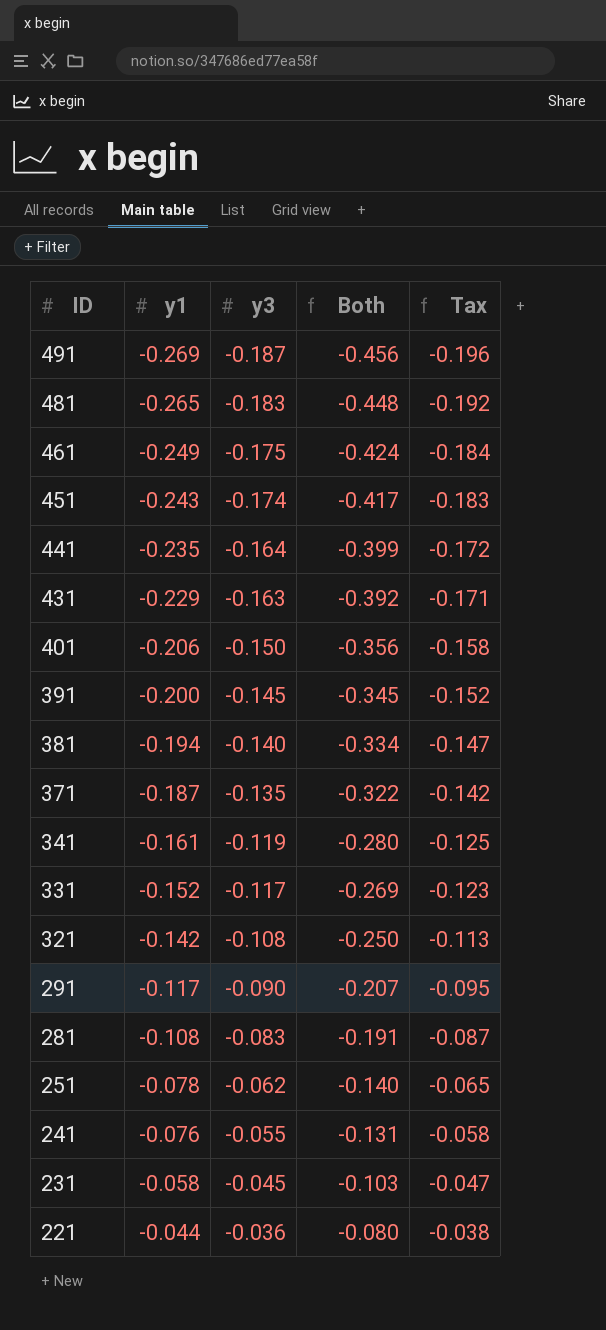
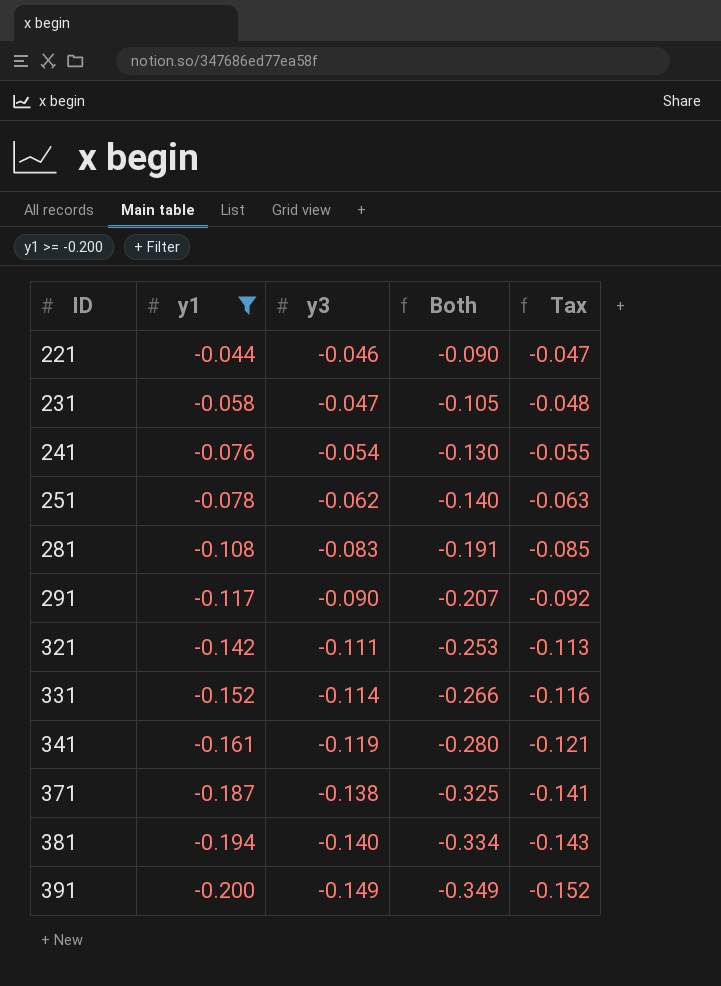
filter: none -> y1 >= -0.200
row order: ID descending -> ID ascending
column Tax | formula: [y3] * 1.05 -> [y3] * 1.02
221 | y3: -0.036 -> -0.046
221 | Both: -0.080 -> -0.090
231 | y3: -0.045 -> -0.047
231 | Both: -0.103 -> -0.105
241 | y3: -0.055 -> -0.054
241 | Both: -0.131 -> -0.130
321 | y3: -0.108 -> -0.111
321 | Both: -0.250 -> -0.253
331 | y3: -0.117 -> -0.114
331 | Both: -0.269 -> -0.266
371 | y3: -0.135 -> -0.138
371 | Both: -0.322 -> -0.325
391 | y3: -0.145 -> -0.149
391 | Both: -0.345 -> -0.349

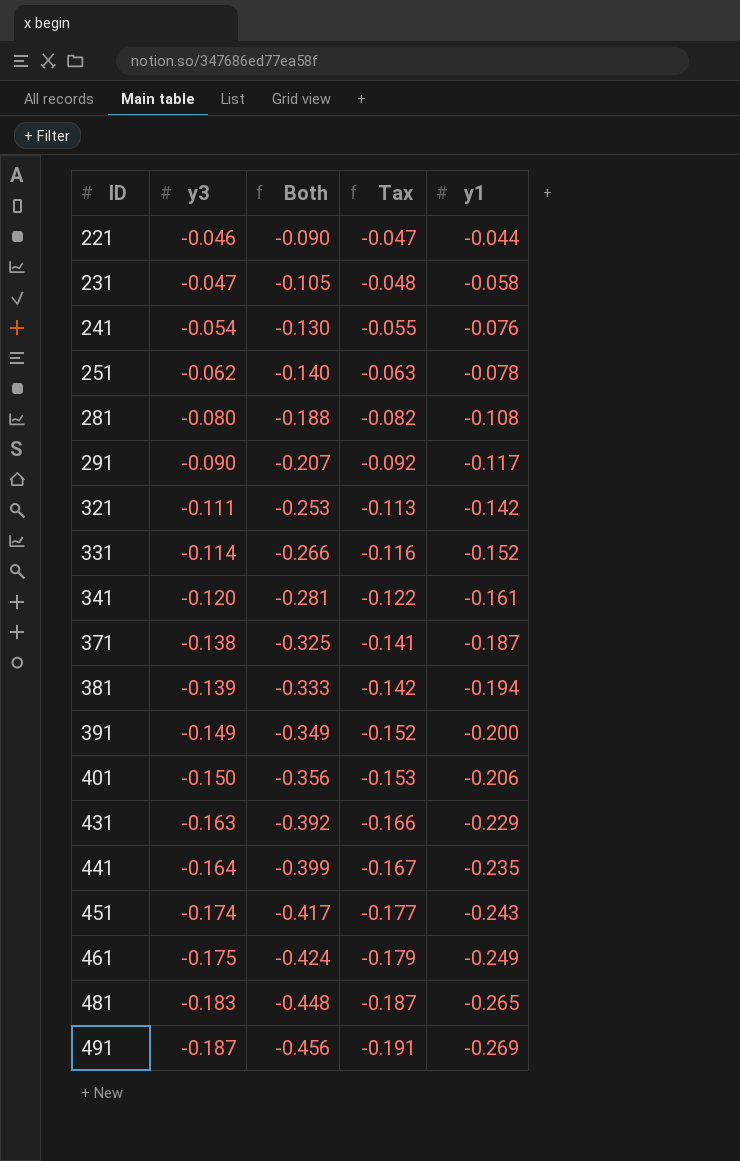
filter: y1 >= -0.200 -> none
column y1 | position: 2 -> 5
281 | y3: -0.083 -> -0.080
281 | Both: -0.191 -> -0.188
281 | Tax: -0.085 -> -0.082
341 | y3: -0.119 -> -0.120
341 | Both: -0.280 -> -0.281
341 | Tax: -0.121 -> -0.122
381 | y3: -0.140 -> -0.139
381 | Both: -0.334 -> -0.333
381 | Tax: -0.143 -> -0.142

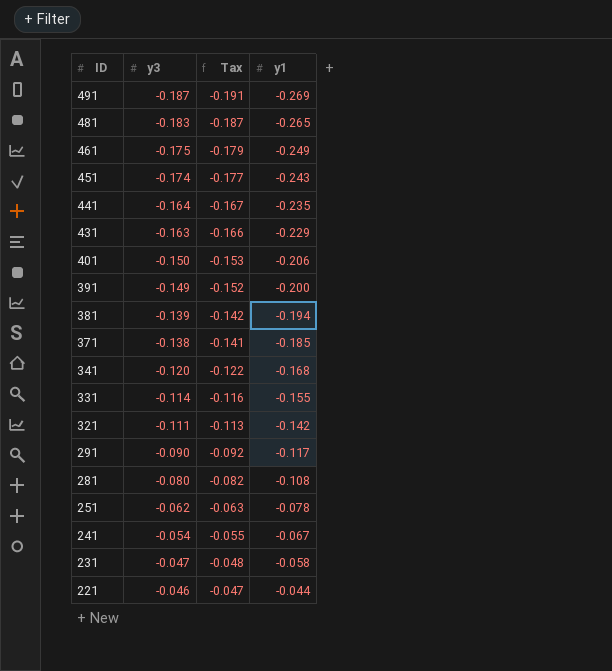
row order: ID ascending -> ID descending
column Both | formula: [y3] + [y1] -> none
371 | y1: -0.187 -> -0.185
341 | y1: -0.161 -> -0.168
331 | y1: -0.152 -> -0.155
241 | y1: -0.076 -> -0.067

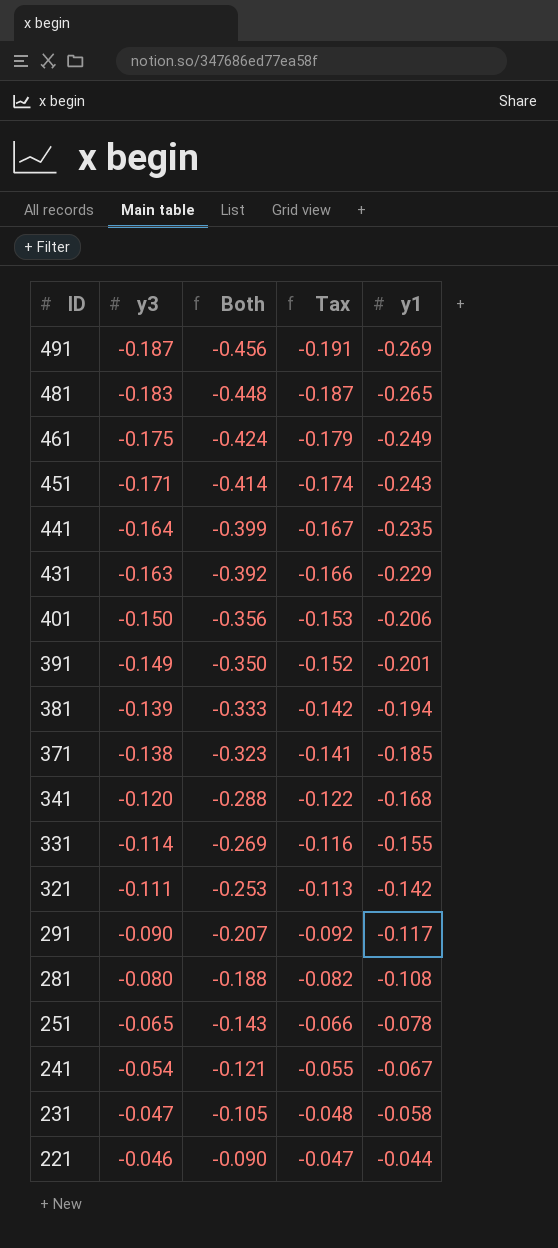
column Both | formula: none -> [y3] + [y1]
451 | y3: -0.174 -> -0.171
451 | Tax: -0.177 -> -0.174
391 | y1: -0.200 -> -0.201
251 | y3: -0.062 -> -0.065
251 | Tax: -0.063 -> -0.066

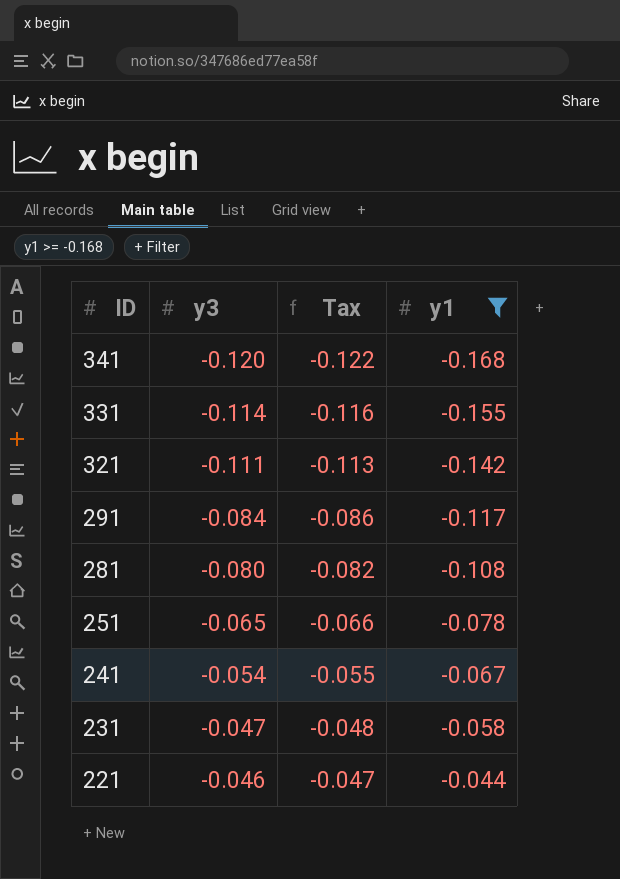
filter: none -> y1 >= -0.168
column Both | formula: [y3] + [y1] -> none
291 | y3: -0.090 -> -0.084
291 | Tax: -0.092 -> -0.086

